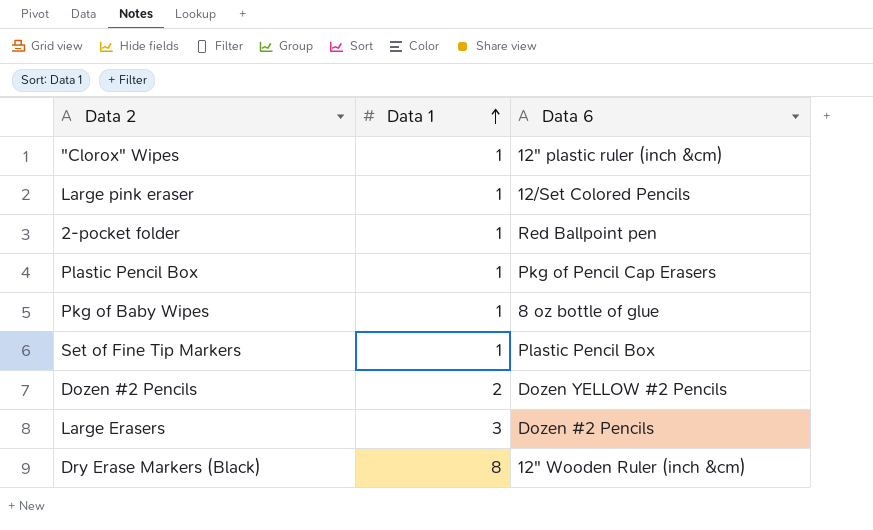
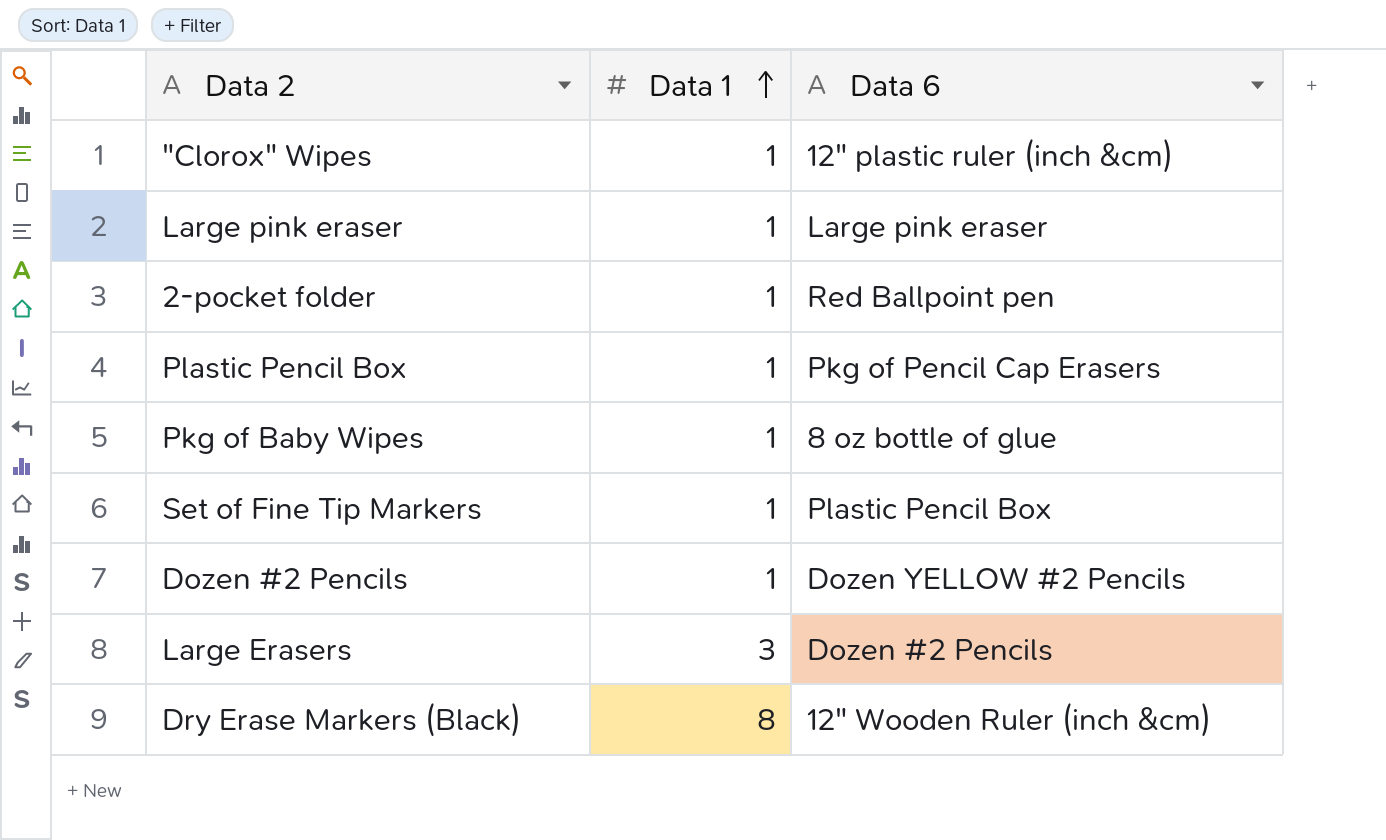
Large pink eraser | Data 6: 12/Set Colored Pencils -> Large pink eraser
Dozen #2 Pencils | Data 1: 2 -> 1

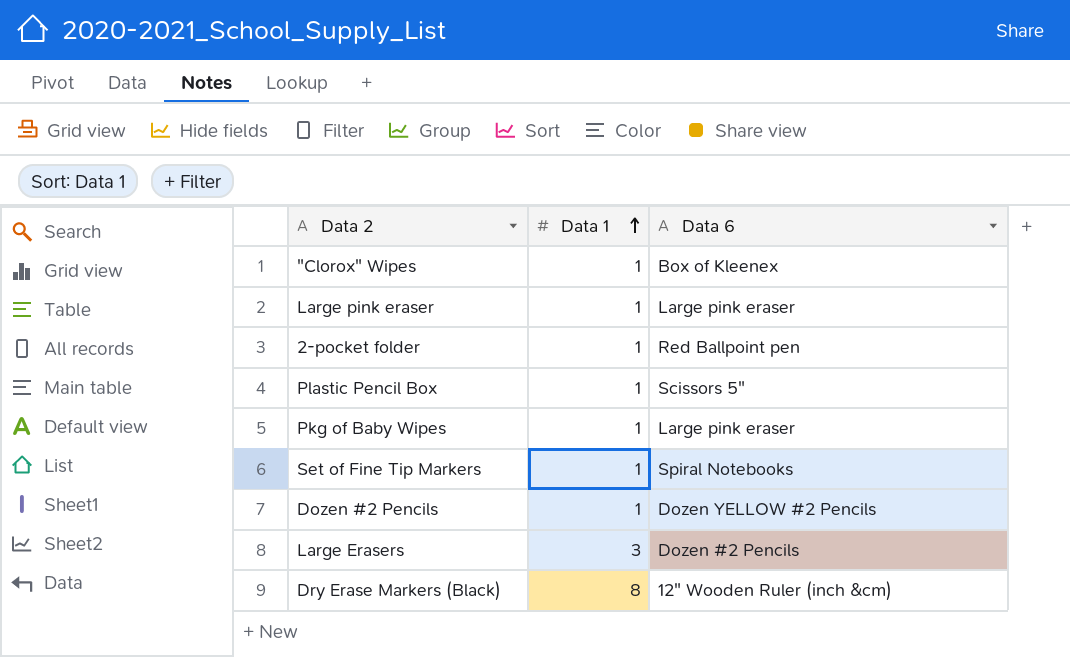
"Clorox" Wipes | Data 6: 12" plastic ruler (inch &cm) -> Box of Kleenex
Plastic Pencil Box | Data 6: Pkg of Pencil Cap Erasers -> Scissors 5"
Pkg of Baby Wipes | Data 6: 8 oz bottle of glue -> Large pink eraser
Set of Fine Tip Markers | Data 6: Plastic Pencil Box -> Spiral Notebooks

